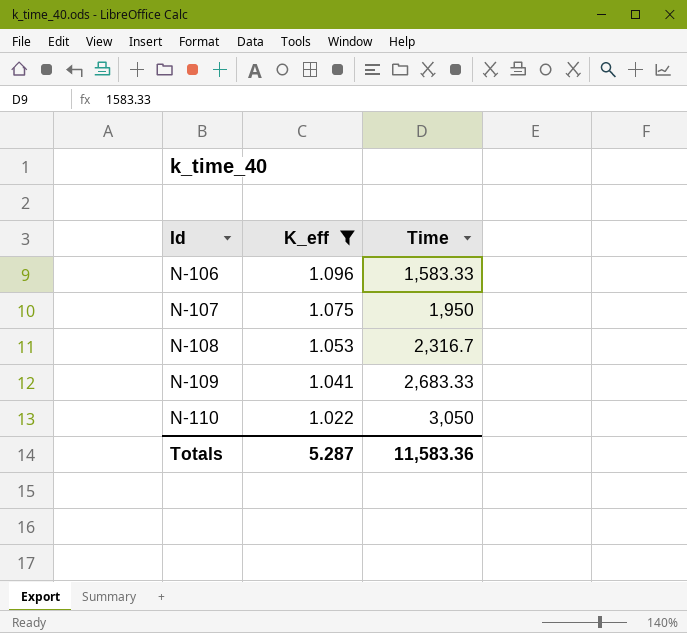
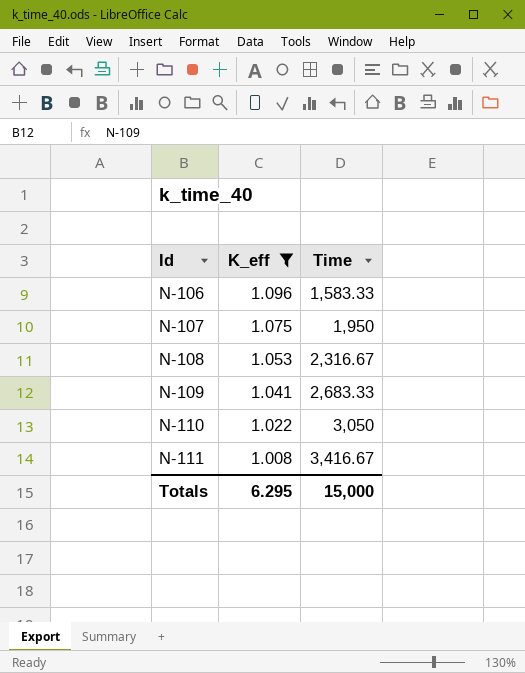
N-108 | Time: 2,316.7 -> 2,316.67
row N-111: none -> 1.008 | 3,416.67
Totals | K_eff: 5.287 -> 6.295
Totals | Time: 11,583.36 -> 15,000

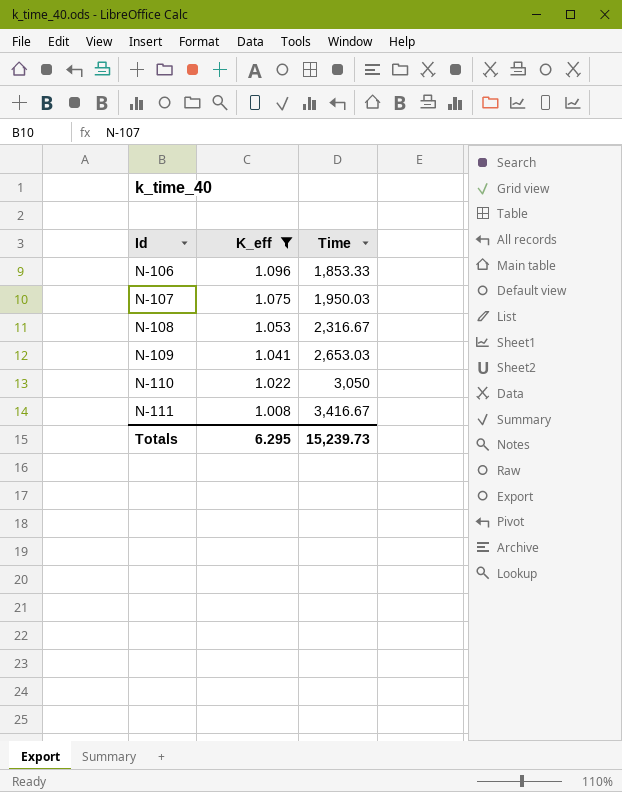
N-106 | Time: 1,583.33 -> 1,853.33
N-107 | Time: 1,950 -> 1,950.03
N-109 | Time: 2,683.33 -> 2,653.03
Totals | Time: 15,000 -> 15,239.73

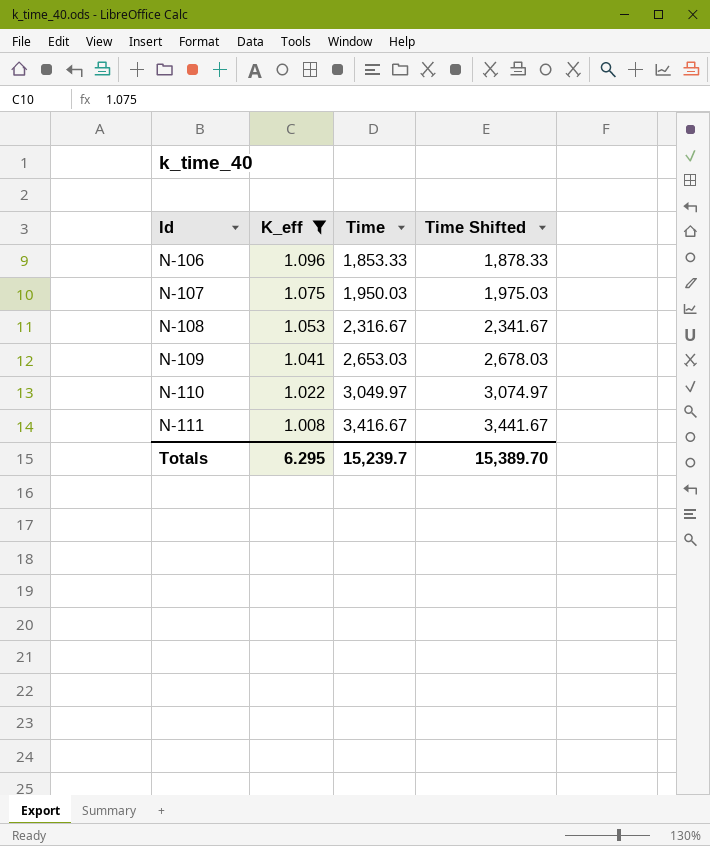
column Time Shifted | formula: none -> [Time] + 25
N-110 | Time: 3,050 -> 3,049.97
Totals | Time: 15,239.73 -> 15,239.7

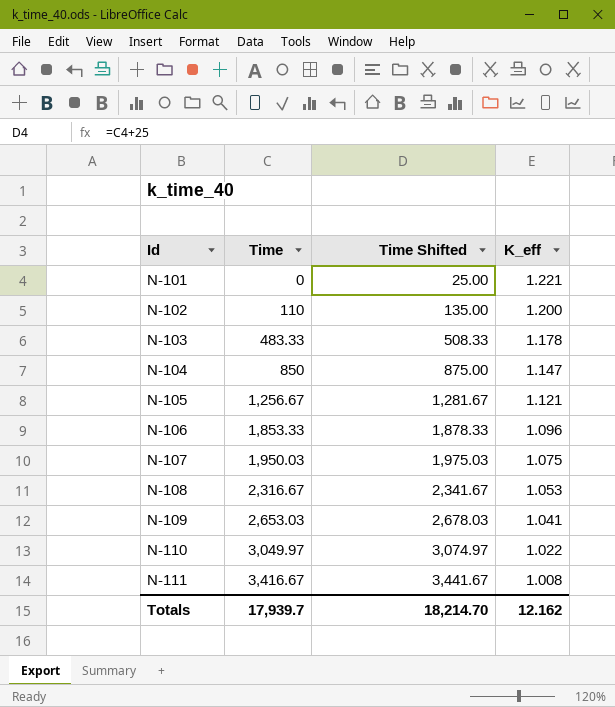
filter: K_eff <= 1.096 -> none
column K_eff | position: 2 -> 4
Totals | Time: 15,239.7 -> 17,939.7
Totals | Time Shifted: 15,389.70 -> 18,214.70
Totals | K_eff: 6.295 -> 12.162

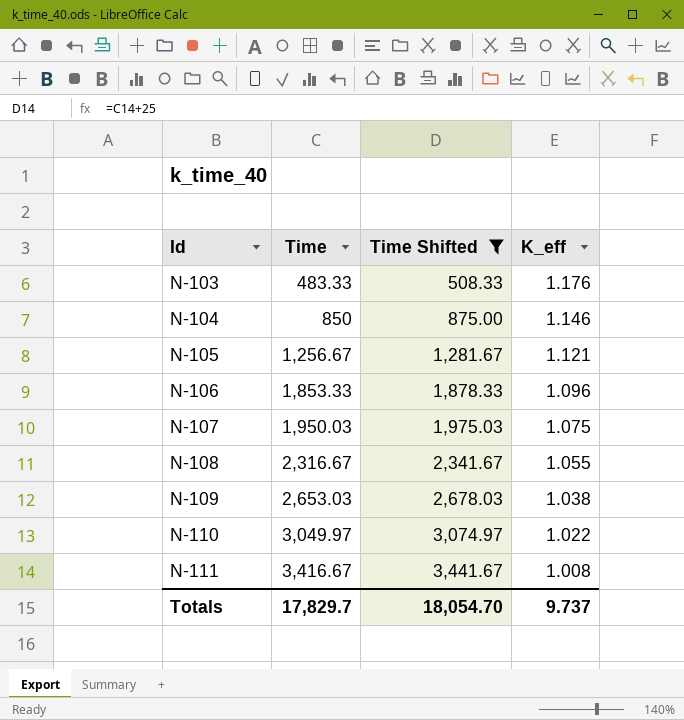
filter: none -> Time Shifted >= 508.33
N-103 | K_eff: 1.178 -> 1.176
N-104 | K_eff: 1.147 -> 1.146
N-108 | K_eff: 1.053 -> 1.055
N-109 | K_eff: 1.041 -> 1.038
Totals | Time: 17,939.7 -> 17,829.7
Totals | Time Shifted: 18,214.70 -> 18,054.70
Totals | K_eff: 12.162 -> 9.737

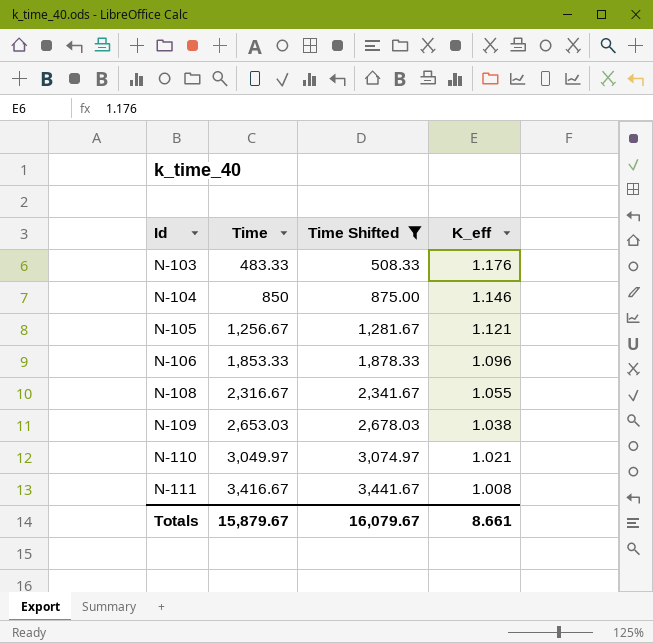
row N-107: 1,950.03 | 1,975.03 | 1.075 -> none
N-110 | K_eff: 1.022 -> 1.021
Totals | Time: 17,829.7 -> 15,879.67
Totals | Time Shifted: 18,054.70 -> 16,079.67
Totals | K_eff: 9.737 -> 8.661

